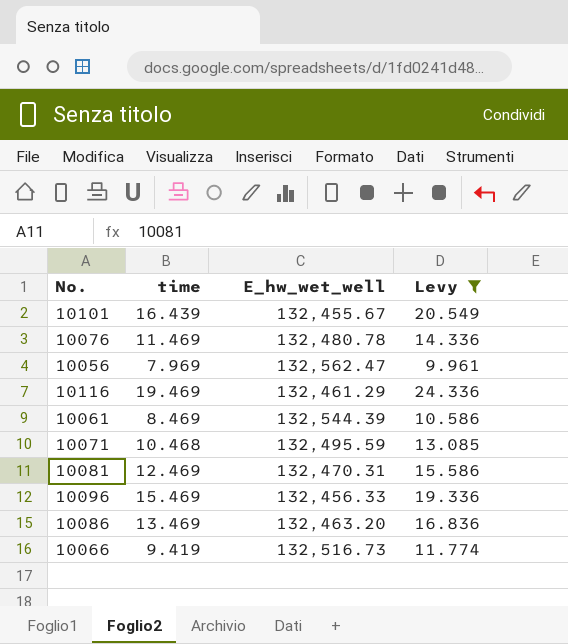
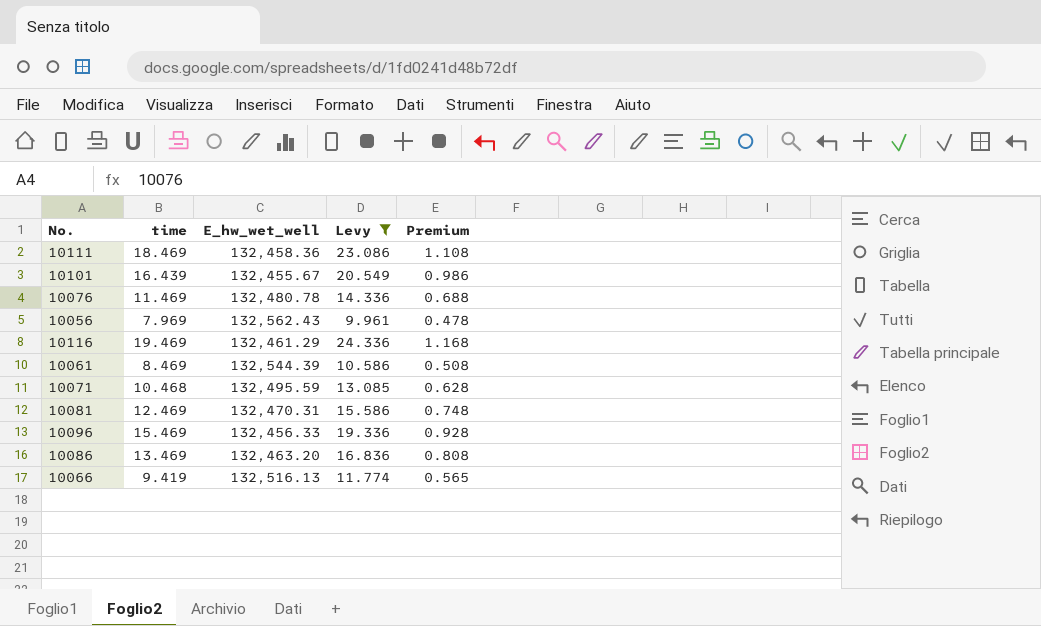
column Premium | formula: none -> [time] * 0.06
row 10111: none -> 18.469 | 132,458.36 | 23.086 | 1.108
10056 | E_hw_wet_well: 132,562.47 -> 132,562.43
10066 | E_hw_wet_well: 132,516.73 -> 132,516.13

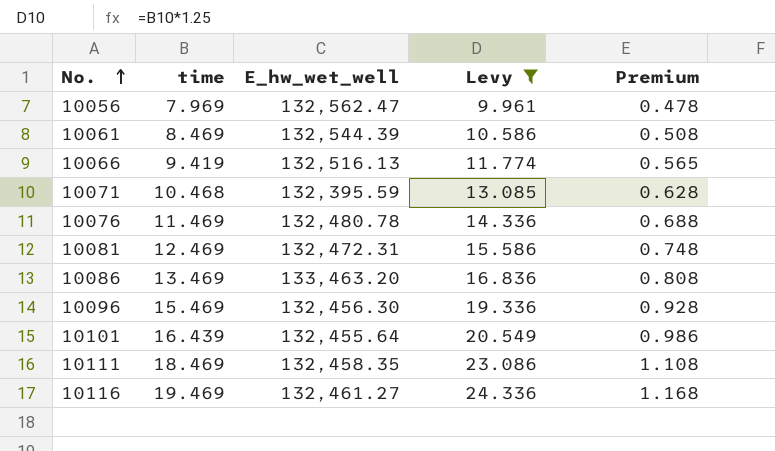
row order: none -> No. ascending
10056 | E_hw_wet_well: 132,562.43 -> 132,562.47
10071 | E_hw_wet_well: 132,495.59 -> 132,395.59
10081 | E_hw_wet_well: 132,470.31 -> 132,472.31
10086 | E_hw_wet_well: 132,463.20 -> 133,463.20
10096 | E_hw_wet_well: 132,456.33 -> 132,456.30
10101 | E_hw_wet_well: 132,455.67 -> 132,455.64
10111 | E_hw_wet_well: 132,458.36 -> 132,458.35
10116 | E_hw_wet_well: 132,461.29 -> 132,461.27

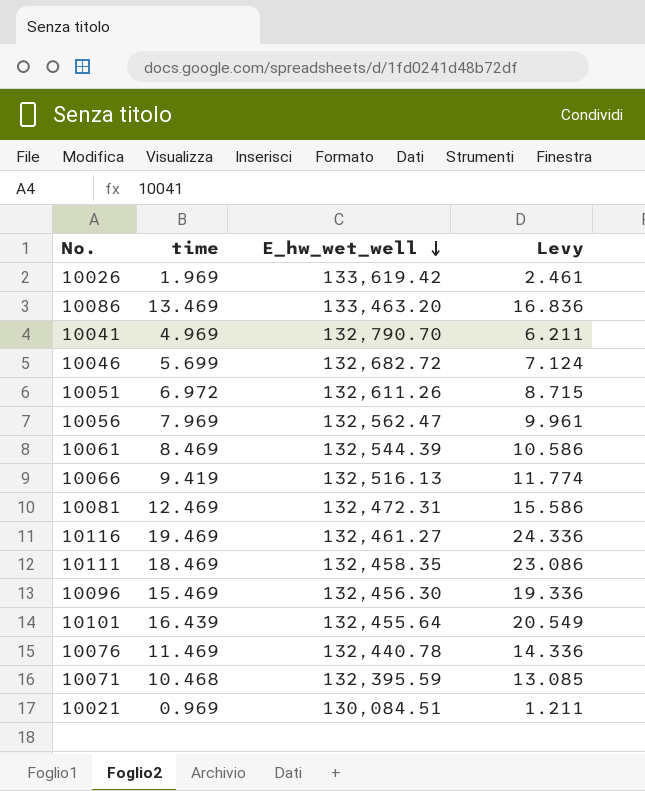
filter: Levy >= 9.961 -> none
row order: No. ascending -> E_hw_wet_well descending
column Premium | formula: [time] * 0.06 -> none
10076 | E_hw_wet_well: 132,480.78 -> 132,440.78

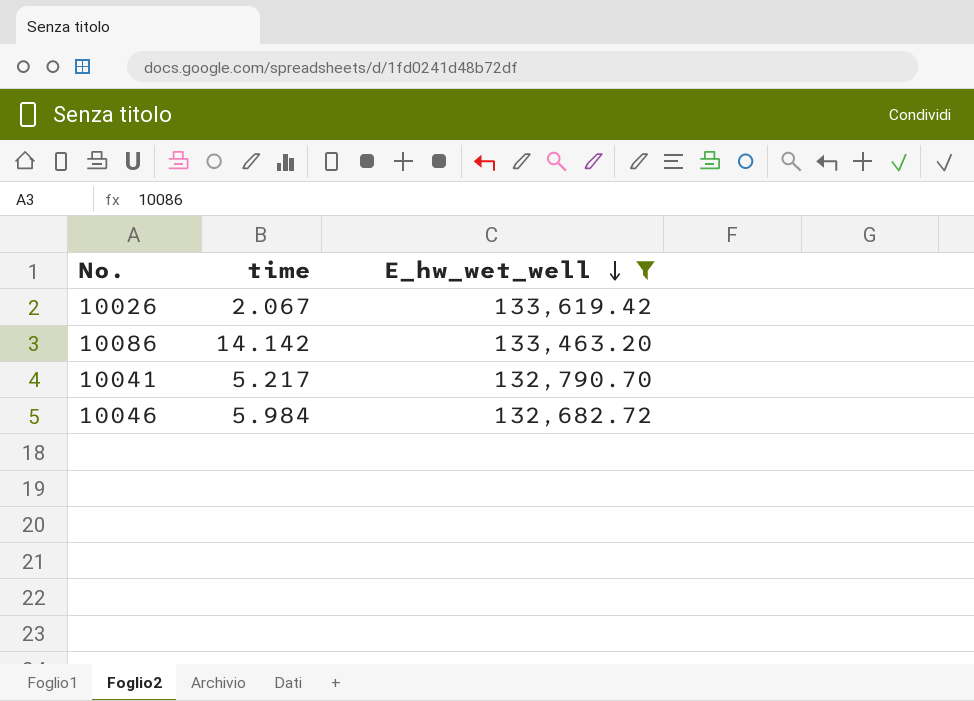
filter: none -> E_hw_wet_well >= 132,682.72
column Levy | formula: [time] * 1.25 -> none
10026 | time: 1.969 -> 2.067
10086 | time: 13.469 -> 14.142
10041 | time: 4.969 -> 5.217
10046 | time: 5.699 -> 5.984

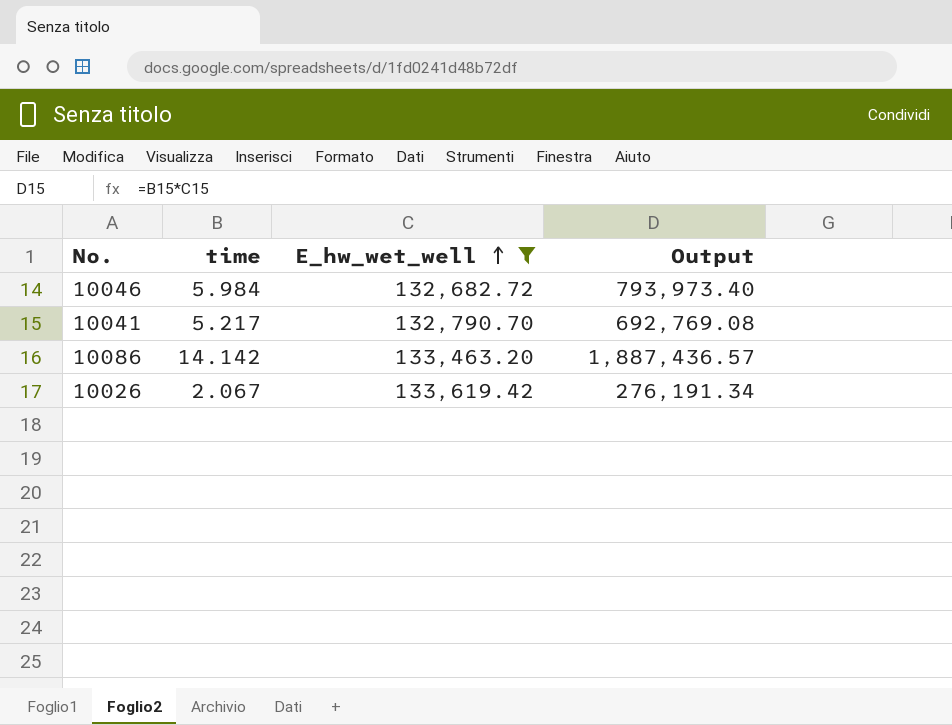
row order: E_hw_wet_well descending -> E_hw_wet_well ascending
column Output | formula: none -> [time] * [E_hw_wet_well]

